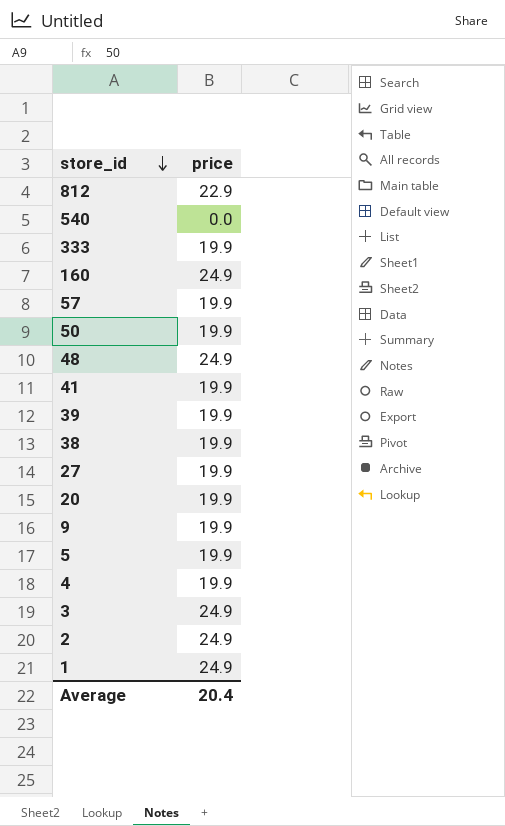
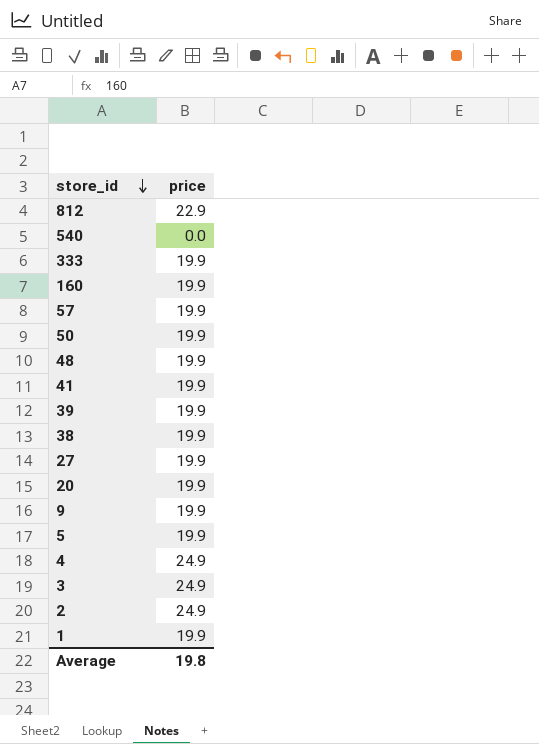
160 | price: 24.9 -> 19.9
48 | price: 24.9 -> 19.9
4 | price: 19.9 -> 24.9
1 | price: 24.9 -> 19.9
Average | price: 20.4 -> 19.8

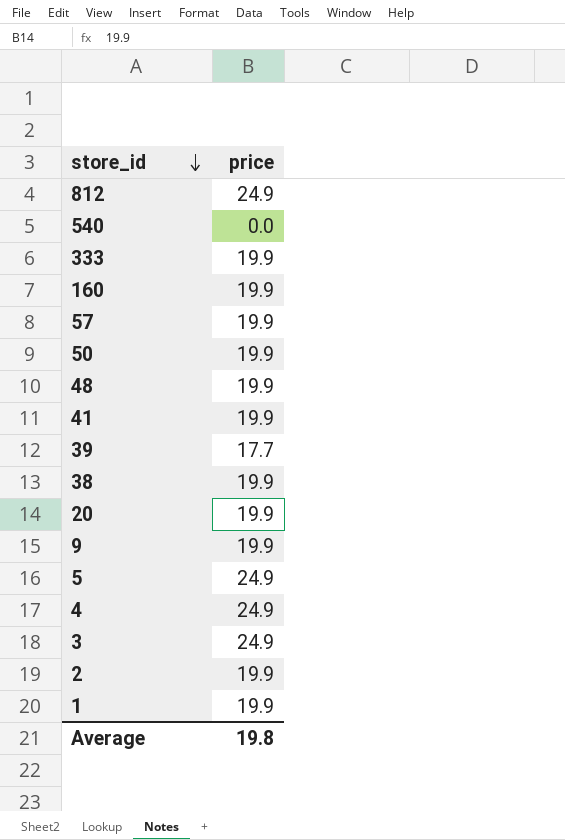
row 27: 19.9 -> none
812 | price: 22.9 -> 24.9
39 | price: 19.9 -> 17.7
5 | price: 19.9 -> 24.9
2 | price: 24.9 -> 19.9

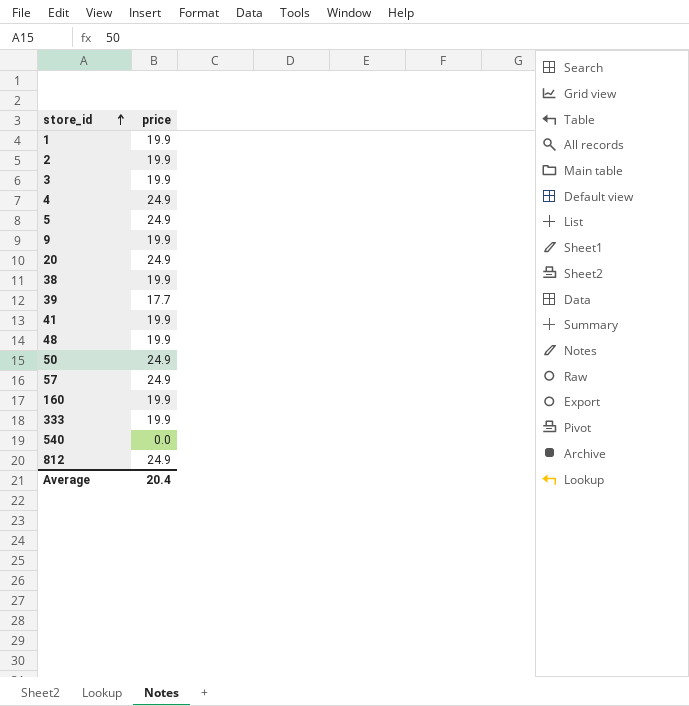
row order: store_id descending -> store_id ascending
3 | price: 24.9 -> 19.9
20 | price: 19.9 -> 24.9
50 | price: 19.9 -> 24.9
57 | price: 19.9 -> 24.9
Average | price: 19.8 -> 20.4

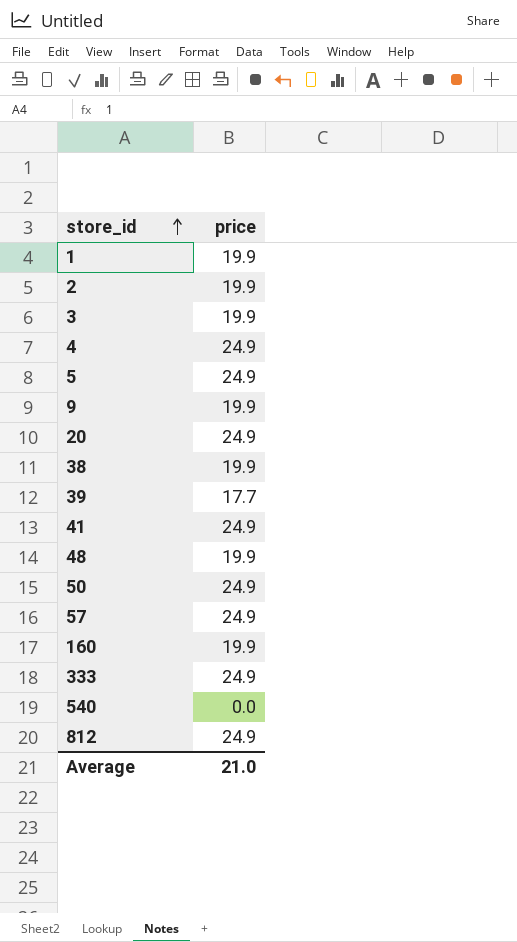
41 | price: 19.9 -> 24.9
333 | price: 19.9 -> 24.9
Average | price: 20.4 -> 21.0

